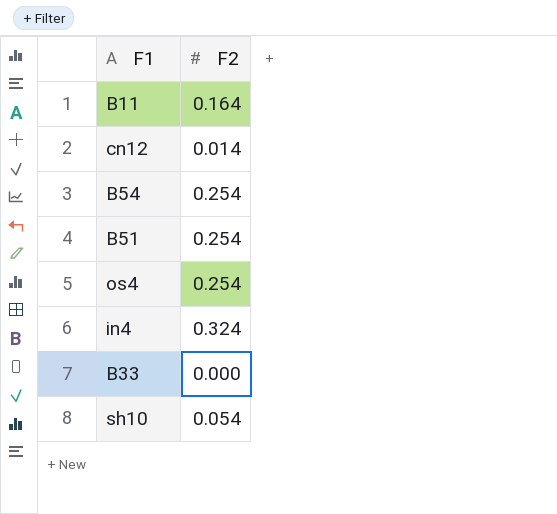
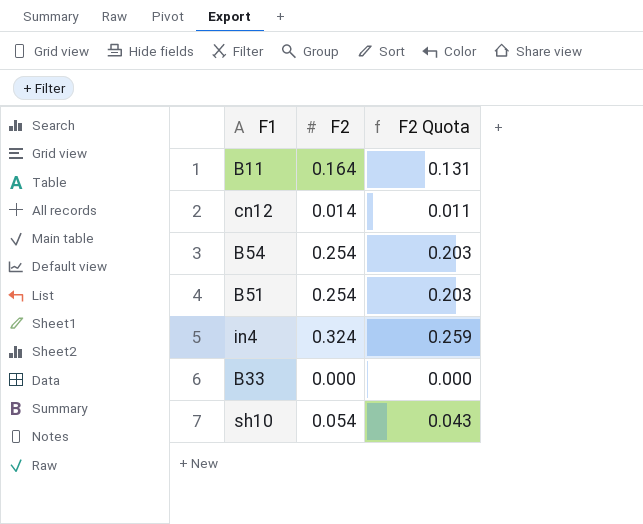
column F2 Quota | formula: none -> [F2] * 0.8
row os4: 0.254 -> none

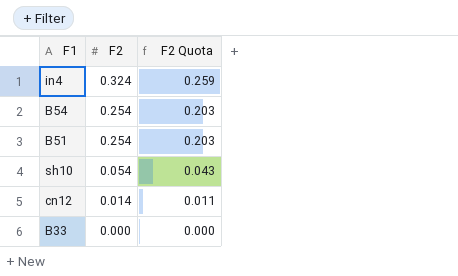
row order: none -> F2 descending
row B11: 0.164 | 0.131 -> none

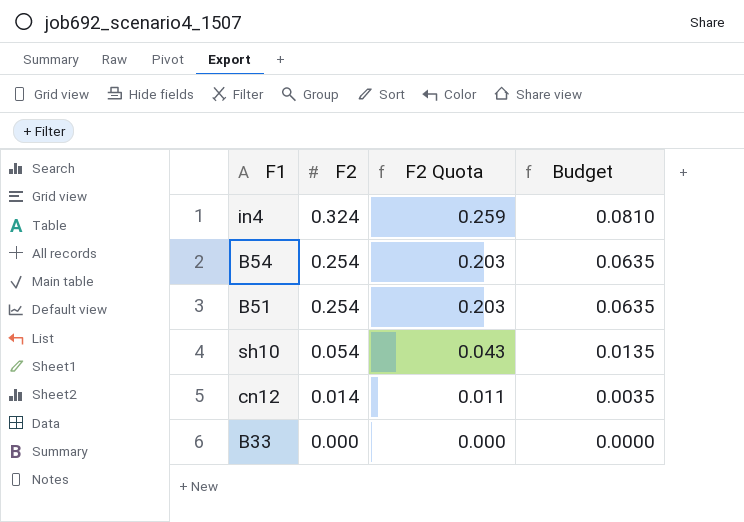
column Budget | formula: none -> [F2] * 0.25

